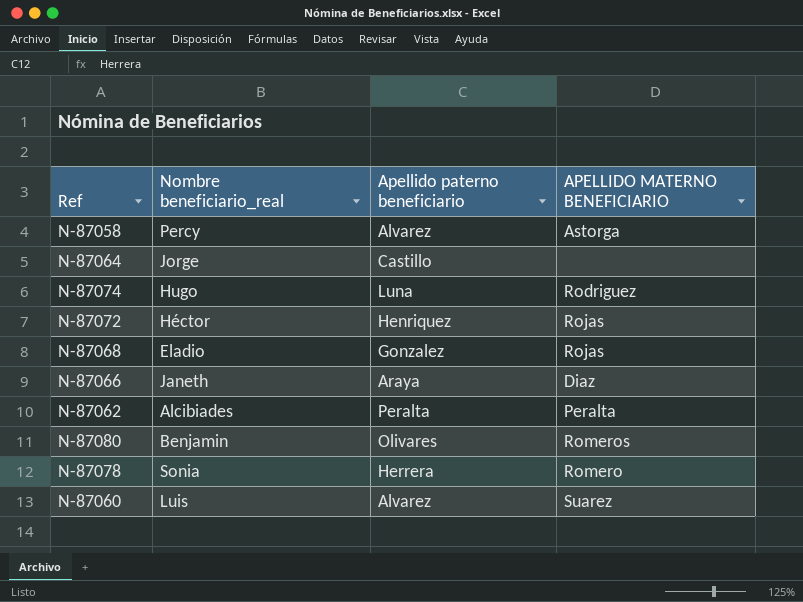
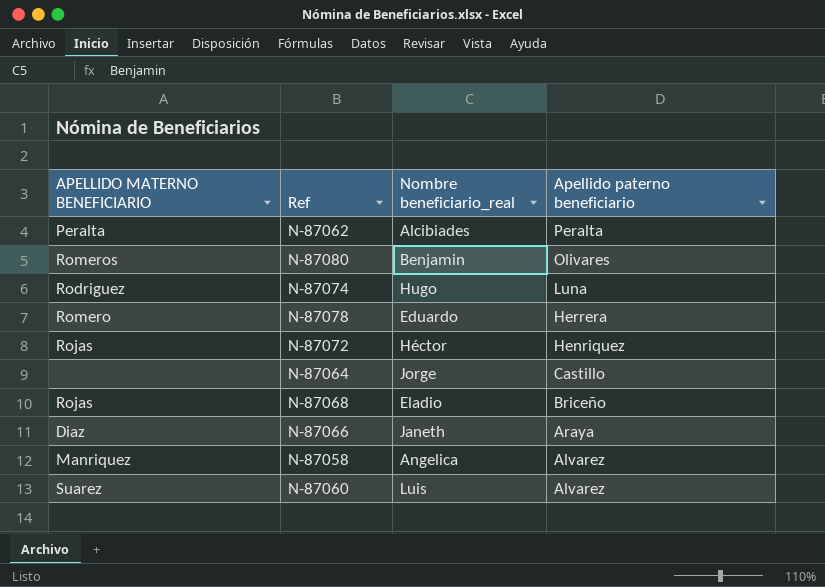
row order: none -> Apellido paterno beneficiario descending
column APELLIDO MATERNO BENEFICIARIO | position: 4 -> 1
N-87078 | Nombre beneficiario_real: Sonia -> Eduardo
N-87068 | Apellido paterno beneficiario: Gonzalez -> Briceño
N-87058 | APELLIDO MATERNO BENEFICIARIO: Astorga -> Manriquez
N-87058 | Nombre beneficiario_real: Percy -> Angelica

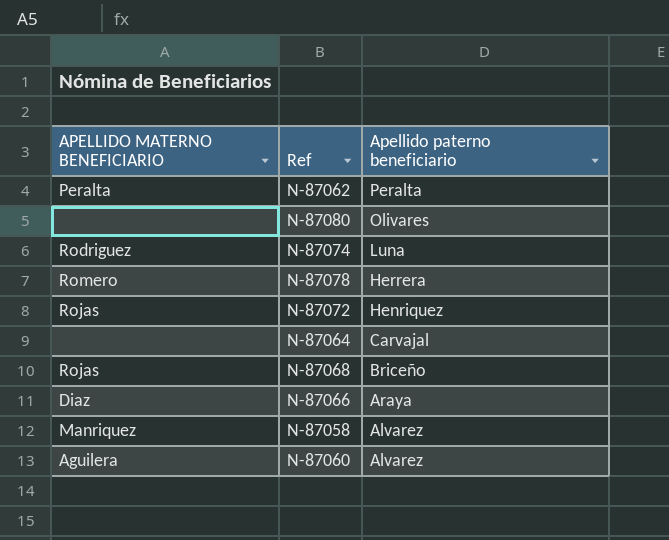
column Nombre beneficiario_real | position: 3 -> none
N-87080 | APELLIDO MATERNO BENEFICIARIO: Romeros -> none
N-87064 | Apellido paterno beneficiario: Castillo -> Carvajal
N-87060 | APELLIDO MATERNO BENEFICIARIO: Suarez -> Aguilera

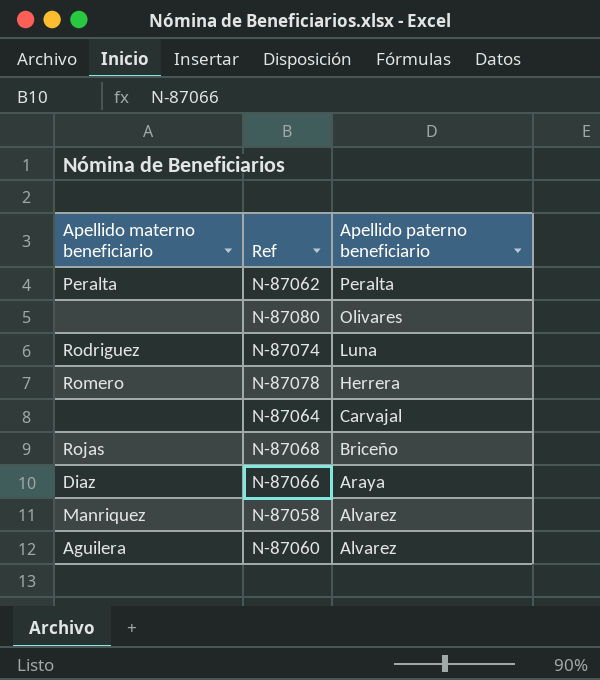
column name: APELLIDO MATERNO BENEFICIARIO -> Apellido materno beneficiario
row N-87072: Rojas | Henriquez -> none

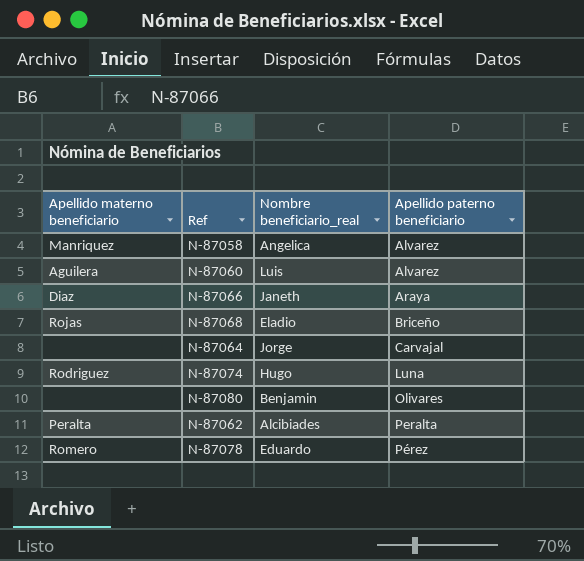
row order: Apellido paterno beneficiario descending -> Apellido paterno beneficiario ascending
column Nombre beneficiario_real | position: none -> 3
N-87078 | Apellido paterno beneficiario: Herrera -> Pérez

